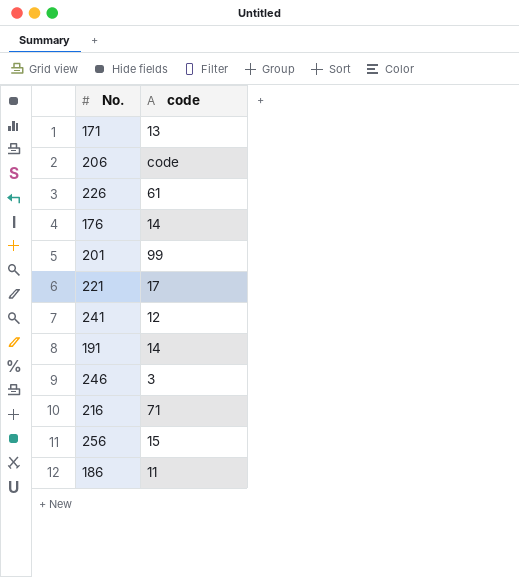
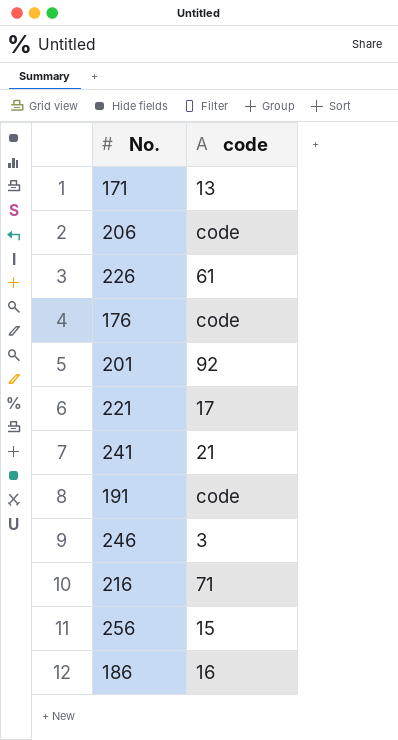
176 | code: 14 -> code
201 | code: 99 -> 92
241 | code: 12 -> 21
191 | code: 14 -> code
186 | code: 11 -> 16

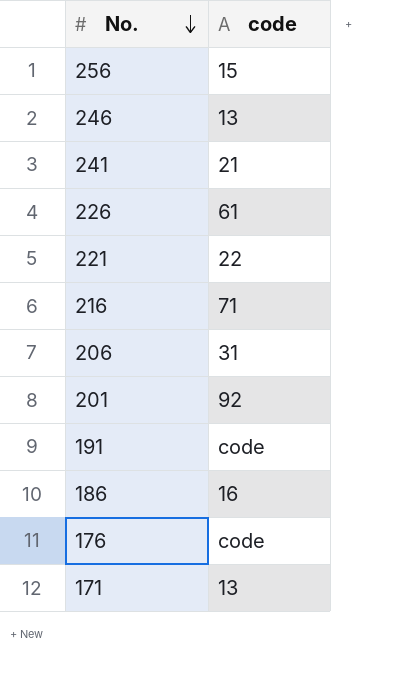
row order: none -> No. descending
246 | code: 3 -> 13
221 | code: 17 -> 22
206 | code: code -> 31

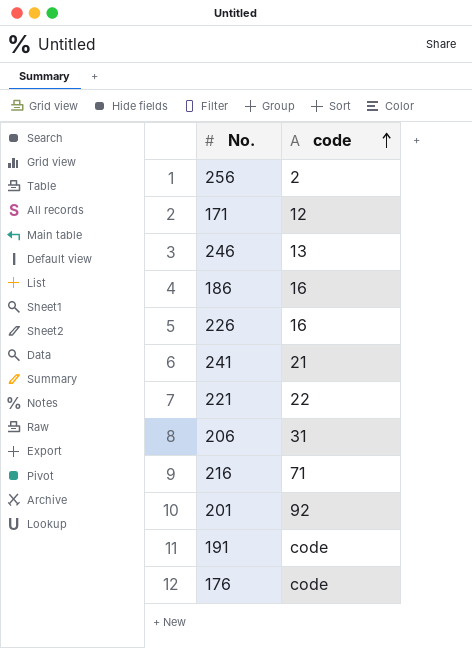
row order: No. descending -> code ascending
256 | code: 15 -> 2
171 | code: 13 -> 12
226 | code: 61 -> 16

